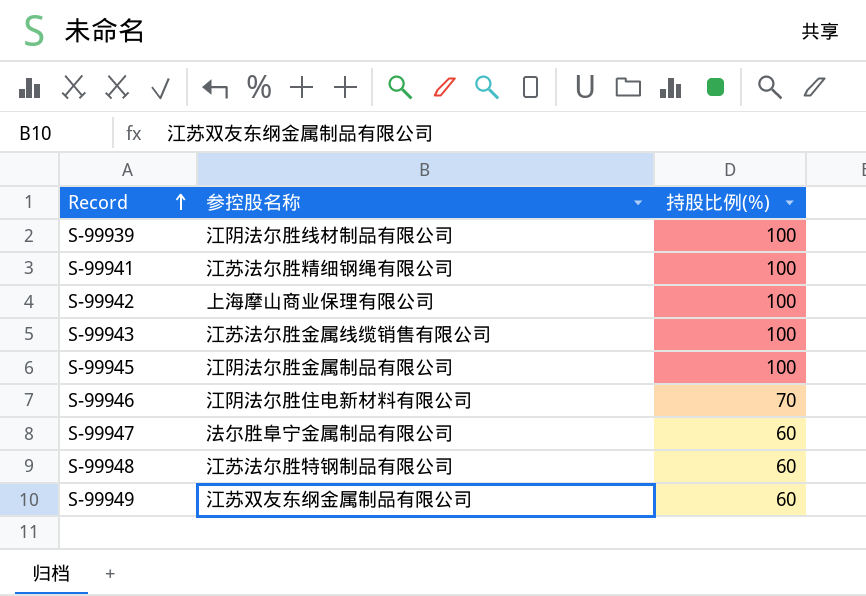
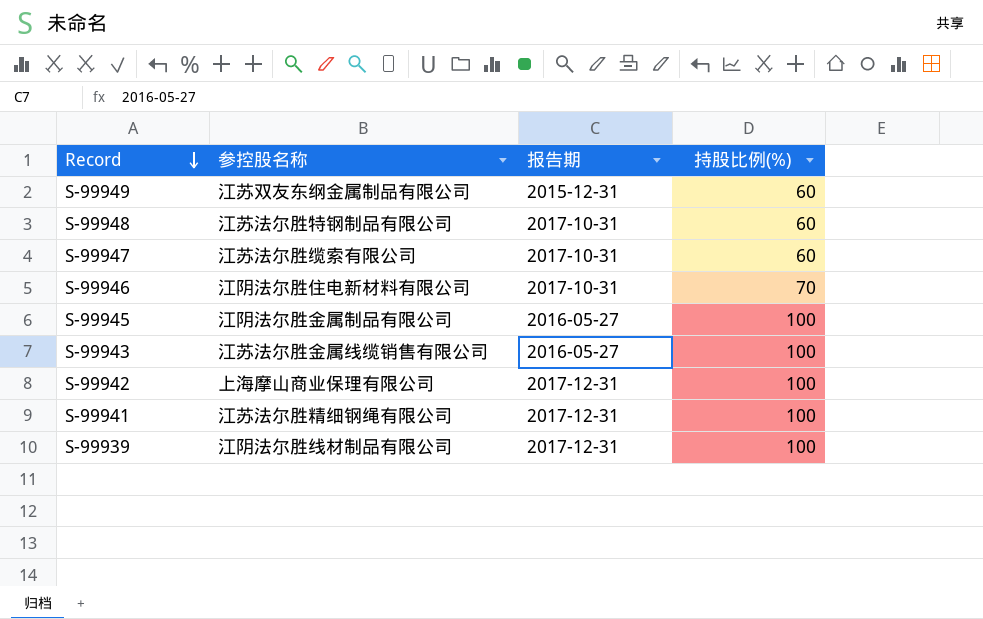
row order: Record ascending -> Record descending
column 报告期 | position: none -> 3
S-99947 | 参控股名称: 法尔胜阜宁金属制品有限公司 -> 江苏法尔胜缆索有限公司

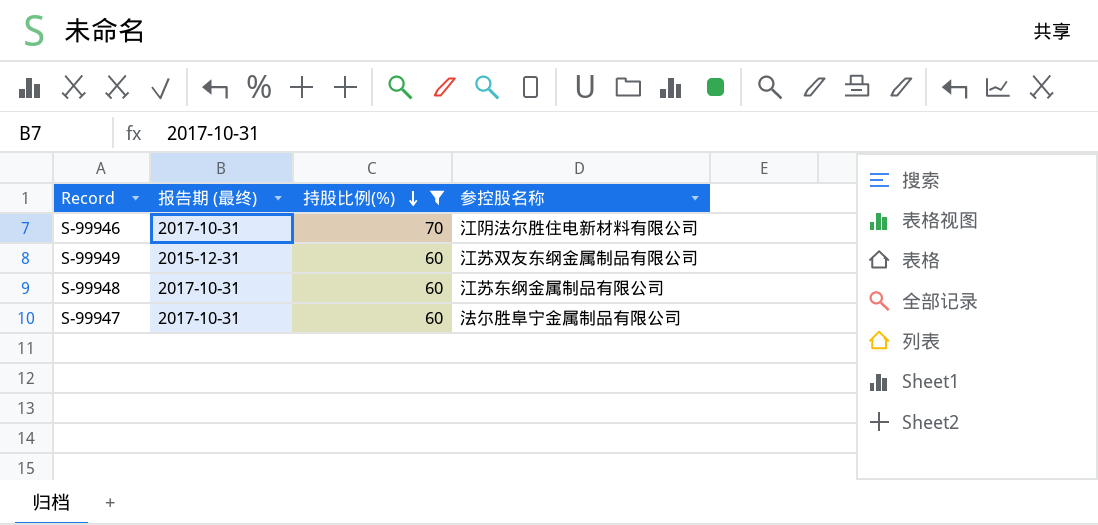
filter: none -> 持股比例(%) != 100
row order: Record descending -> 持股比例(%) descending
column name: 报告期 -> 报告期 (最终)
column 参控股名称 | position: 2 -> 4
S-99948 | 参控股名称: 江苏法尔胜特钢制品有限公司 -> 江苏东纲金属制品有限公司
S-99947 | 参控股名称: 江苏法尔胜缆索有限公司 -> 法尔胜阜宁金属制品有限公司

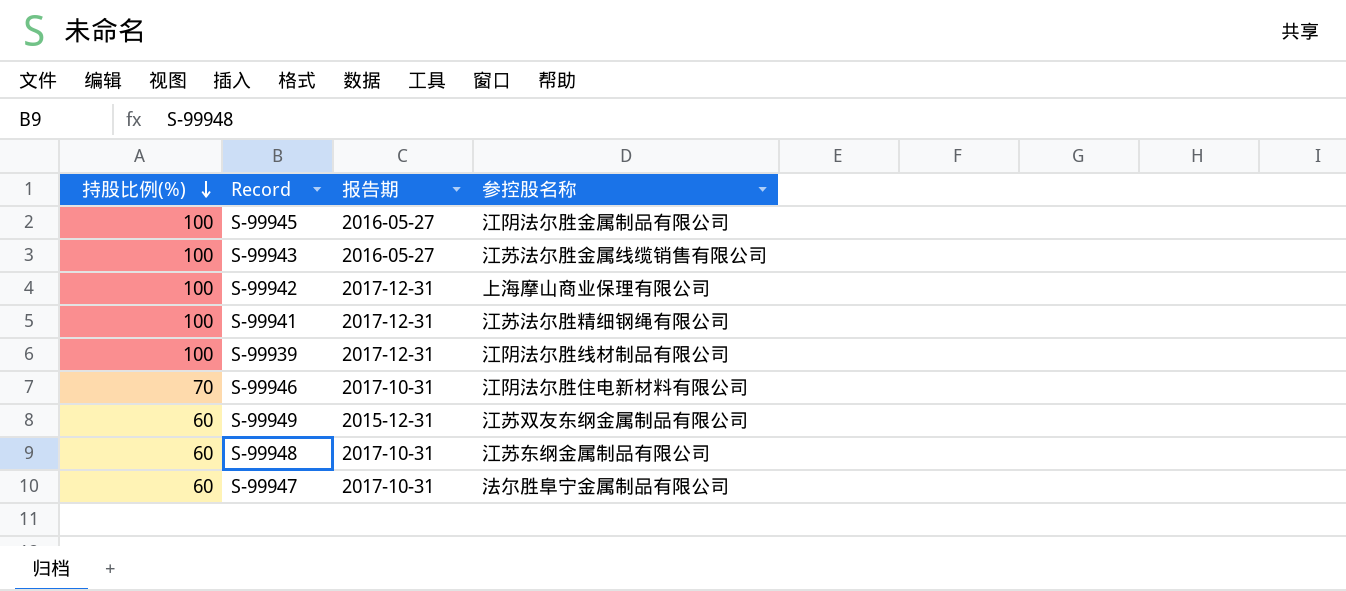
filter: 持股比例(%) != 100 -> none
column 持股比例(%) | position: 3 -> 1
column name: 报告期 (最终) -> 报告期

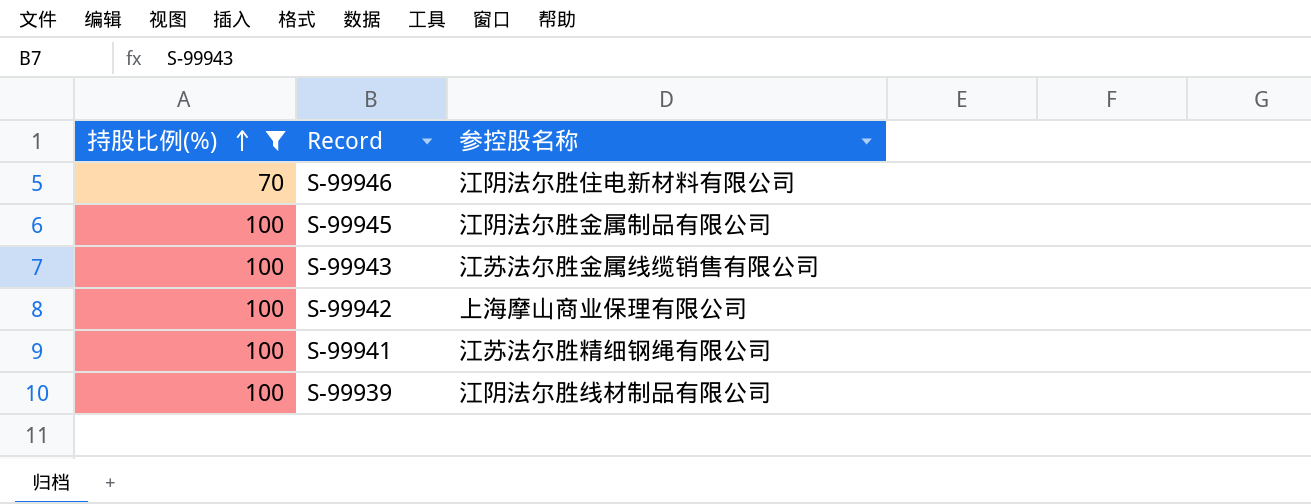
filter: none -> 持股比例(%) != 60
row order: 持股比例(%) descending -> 持股比例(%) ascending
column 报告期 | position: 3 -> none

